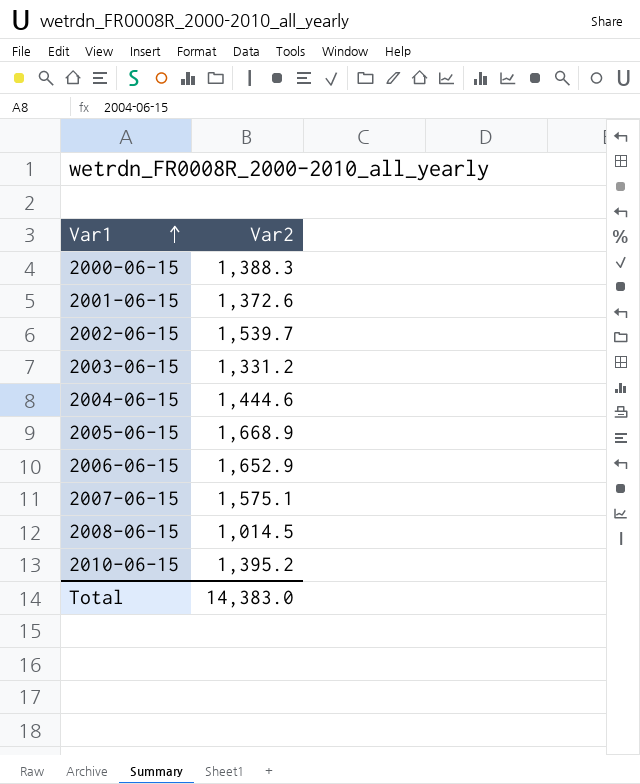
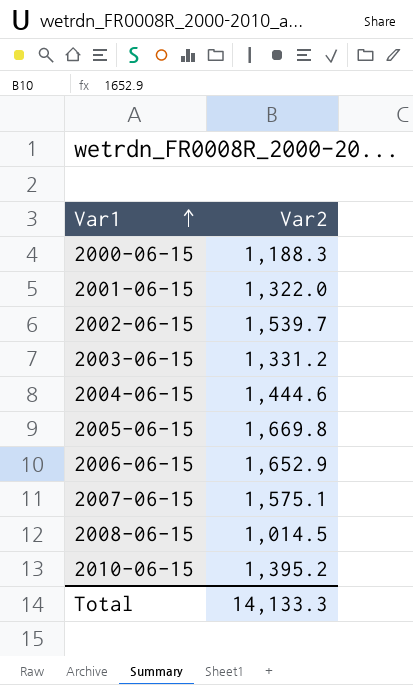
2000-06-15 | Var2: 1,388.3 -> 1,188.3
2001-06-15 | Var2: 1,372.6 -> 1,322.0
2005-06-15 | Var2: 1,668.9 -> 1,669.8
Total | Var2: 14,383.0 -> 14,133.3

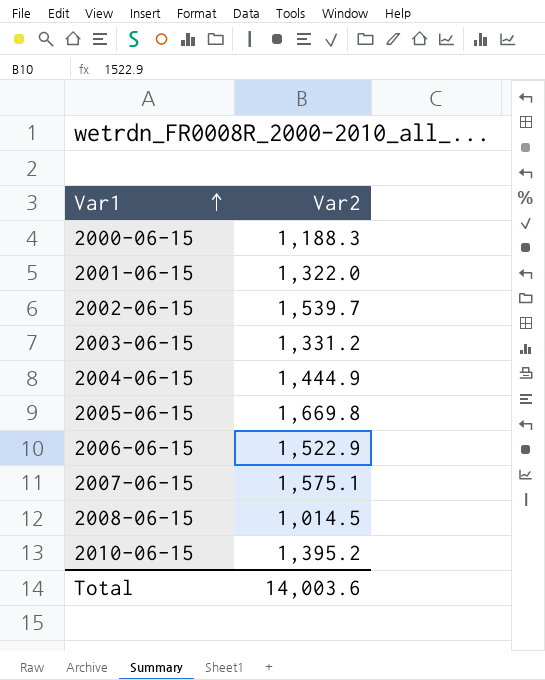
2004-06-15 | Var2: 1,444.6 -> 1,444.9
2006-06-15 | Var2: 1,652.9 -> 1,522.9
Total | Var2: 14,133.3 -> 14,003.6

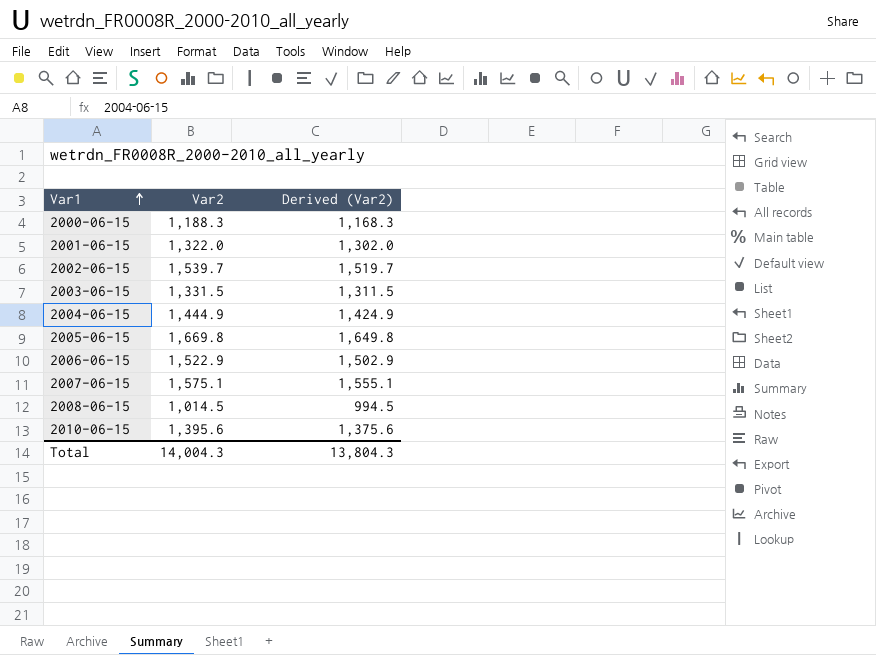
column Derived (Var2) | formula: none -> [Var2] - 20
2003-06-15 | Var2: 1,331.2 -> 1,331.5
2010-06-15 | Var2: 1,395.2 -> 1,395.6
Total | Var2: 14,003.6 -> 14,004.3

